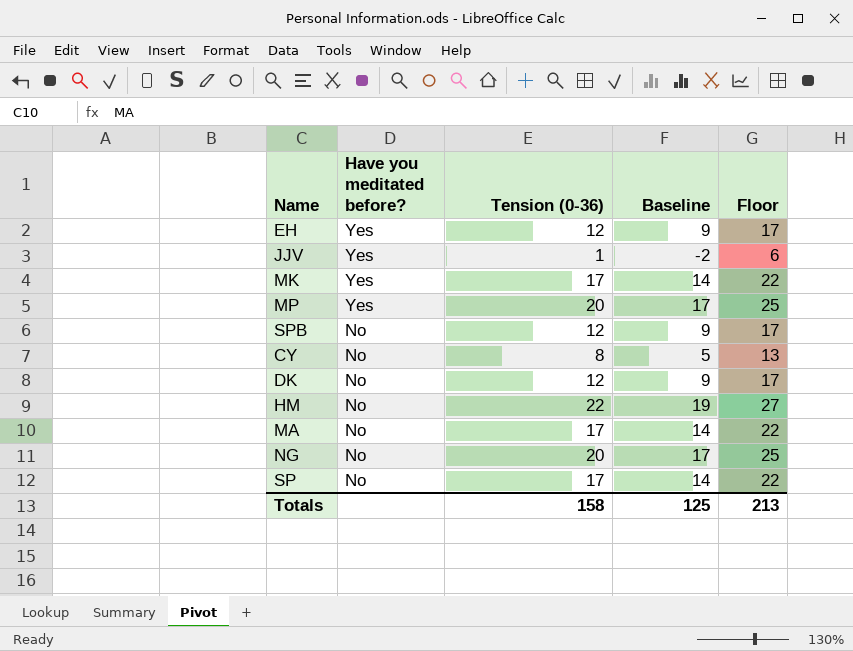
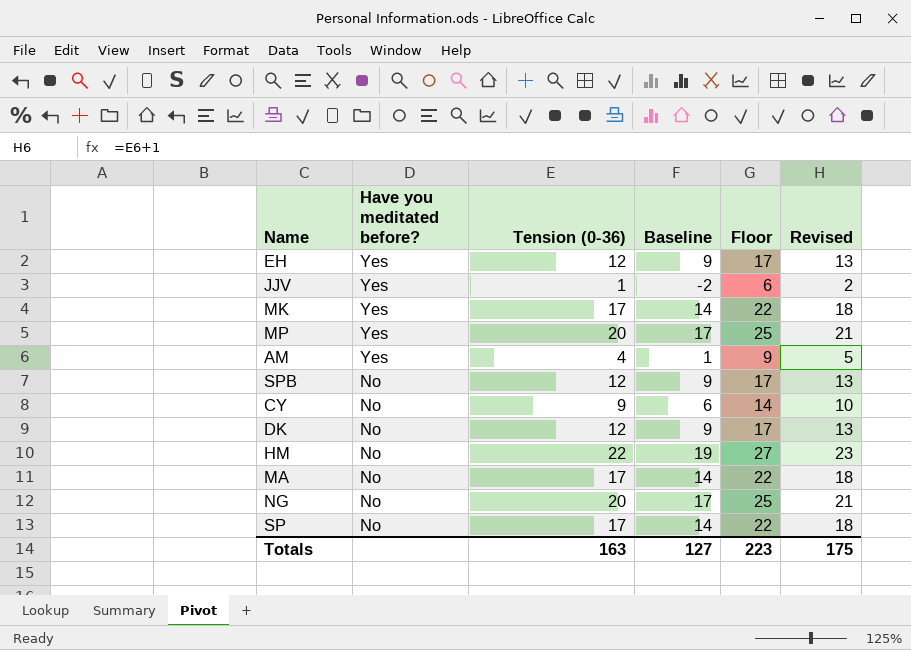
column Revised | formula: none -> [Tension (0-36)] + 1
row AM: none -> Yes | 4 | 1 | 9 | 5
CY | Tension (0-36): 8 -> 9
CY | Baseline: 5 -> 6
CY | Floor: 13 -> 14
Totals | Tension (0-36): 158 -> 163
Totals | Baseline: 125 -> 127
Totals | Floor: 213 -> 223

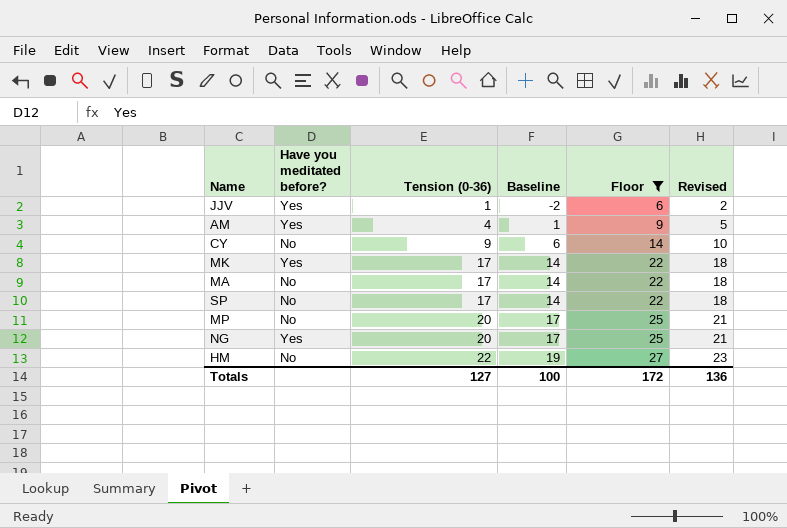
filter: none -> Floor != 17
row order: Have you meditated before? descending -> Tension (0-36) ascending
MP | Have you meditated before?: Yes -> No
NG | Have you meditated before?: No -> Yes
Totals | Tension (0-36): 163 -> 127
Totals | Baseline: 127 -> 100
Totals | Floor: 223 -> 172
Totals | Revised: 175 -> 136

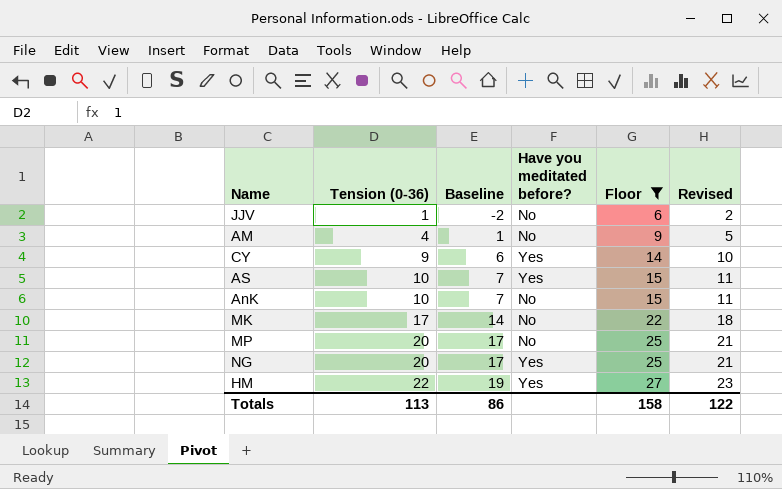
column Have you meditated before? | position: 2 -> 4
row MA: No | 17 | 14 | 22 | 18 -> none
row SP: No | 17 | 14 | 22 | 18 -> none
JJV | Have you meditated before?: Yes -> No
AM | Have you meditated before?: Yes -> No
CY | Have you meditated before?: No -> Yes
row AS: none -> 10 | 7 | Yes | 15 | 11
row AnK: none -> 10 | 7 | No | 15 | 11
MK | Have you meditated before?: Yes -> No
HM | Have you meditated before?: No -> Yes
Totals | Tension (0-36): 127 -> 113
Totals | Baseline: 100 -> 86
Totals | Floor: 172 -> 158
Totals | Revised: 136 -> 122

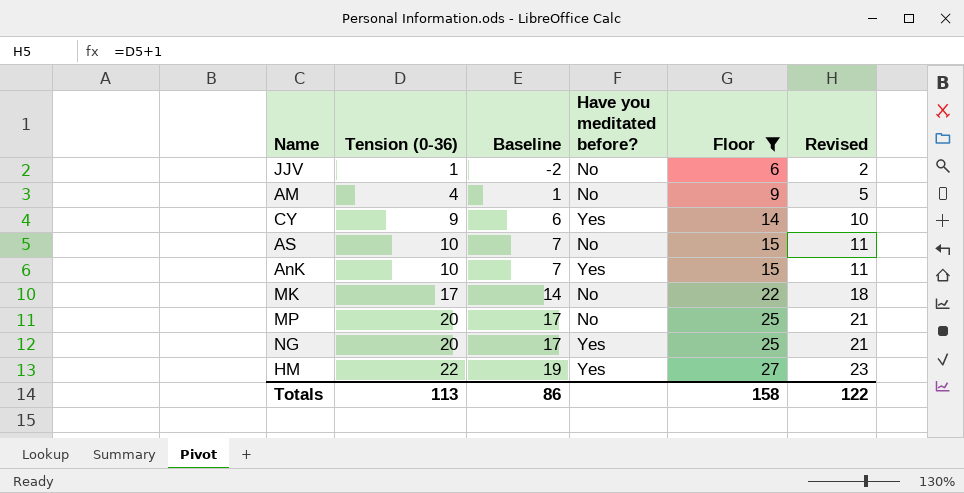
AS | Have you meditated before?: Yes -> No
AnK | Have you meditated before?: No -> Yes

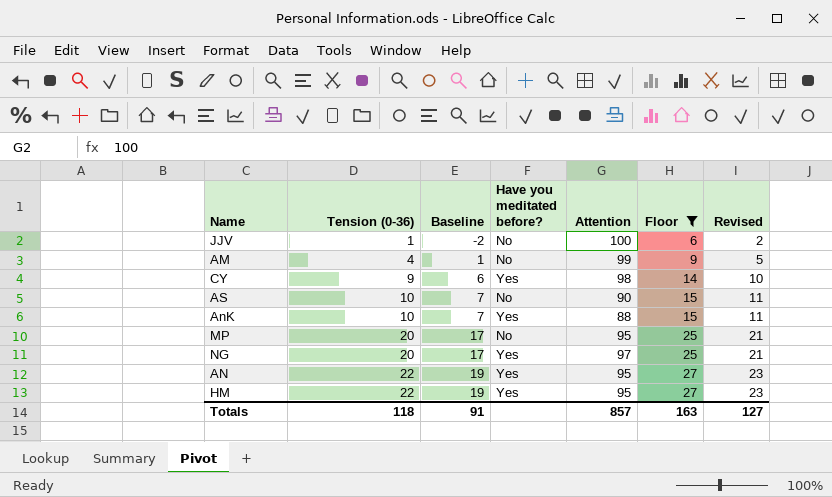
column Attention | position: none -> 5
row MK: 17 | 14 | No | 22 | 18 -> none
row AN: none -> 22 | 19 | Yes | 95 | 27 | 23
Totals | Tension (0-36): 113 -> 118
Totals | Baseline: 86 -> 91
Totals | Floor: 158 -> 163
Totals | Revised: 122 -> 127

